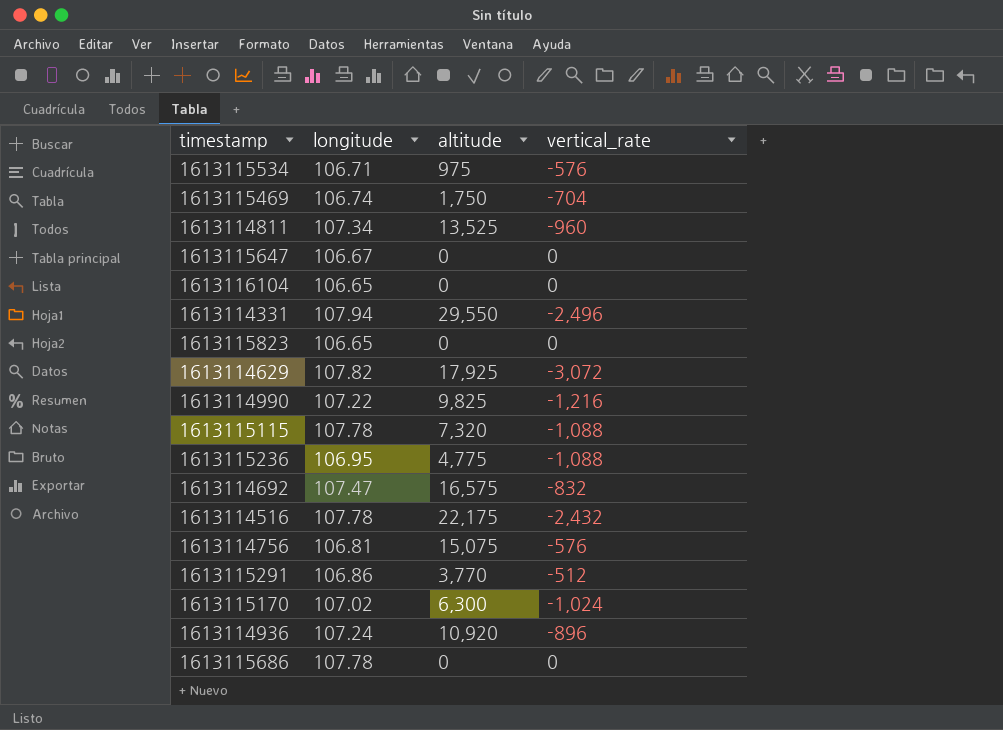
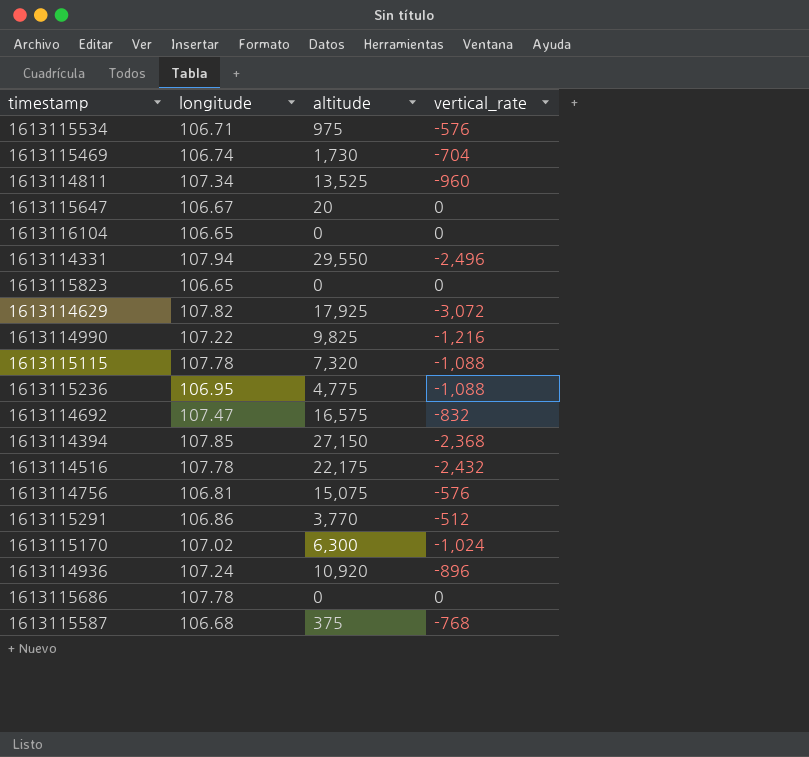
1613115469 | altitude: 1,750 -> 1,730
1613115647 | altitude: 0 -> 20
row 1613114394: none -> 107.85 | 27,150 | -2,368
row 1613115587: none -> 106.68 | 375 | -768

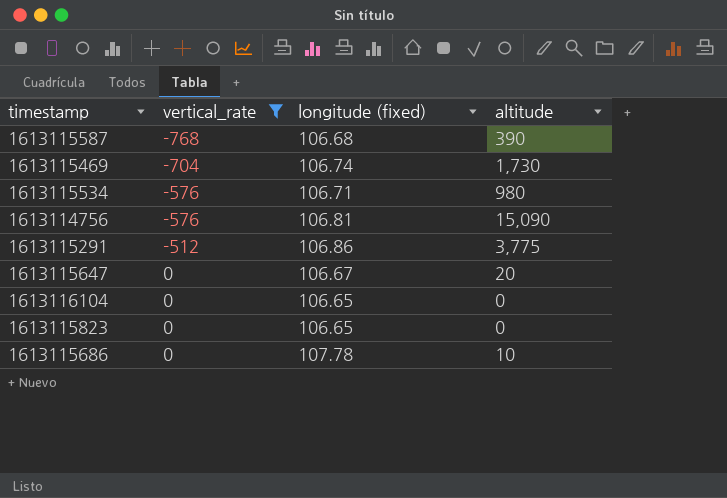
filter: none -> vertical_rate >= -768
row order: none -> vertical_rate ascending
column vertical_rate | position: 4 -> 2
column name: longitude -> longitude (fixed)
1613115587 | altitude: 375 -> 390
1613115534 | altitude: 975 -> 980
1613114756 | altitude: 15,075 -> 15,090
1613115291 | altitude: 3,770 -> 3,775
1613115686 | altitude: 0 -> 10

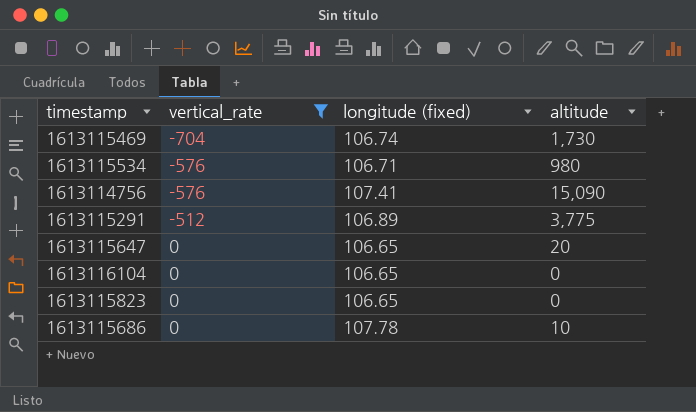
row 1613115587: -768 | 106.68 | 390 -> none
1613114756 | longitude (fixed): 106.81 -> 107.41
1613115291 | longitude (fixed): 106.86 -> 106.89
1613115647 | longitude (fixed): 106.67 -> 106.65

